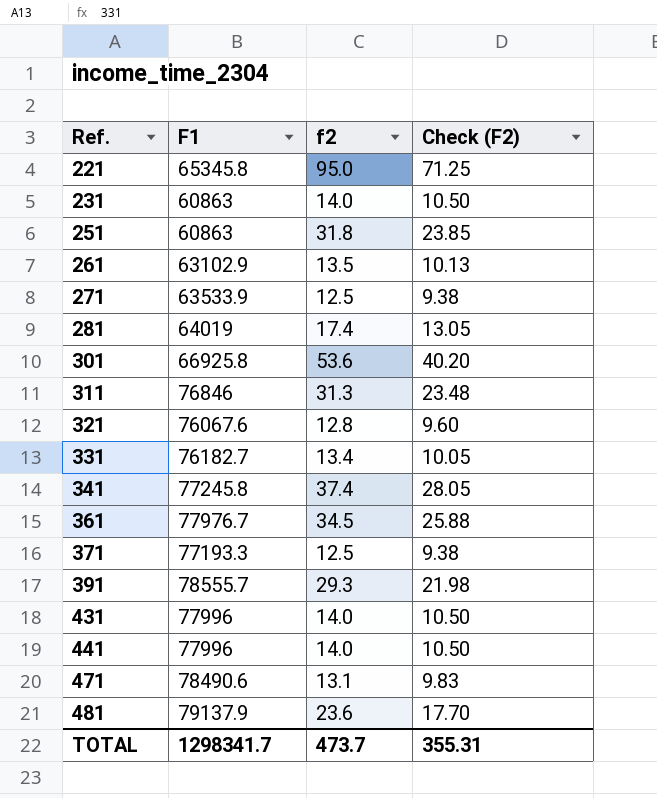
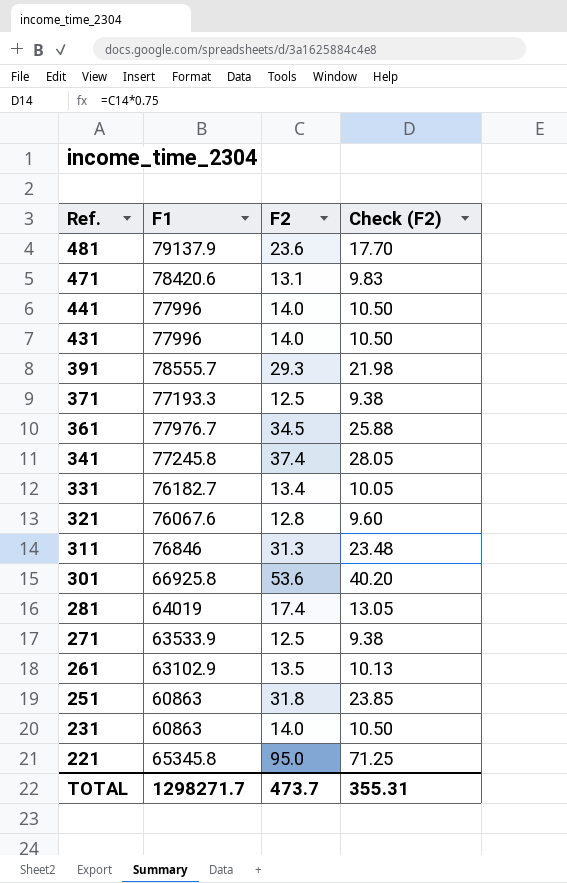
row order: Ref. ascending -> Ref. descending
column name: f2 -> F2
471 | F1: 78490.6 -> 78420.6
TOTAL | F1: 1298341.7 -> 1298271.7

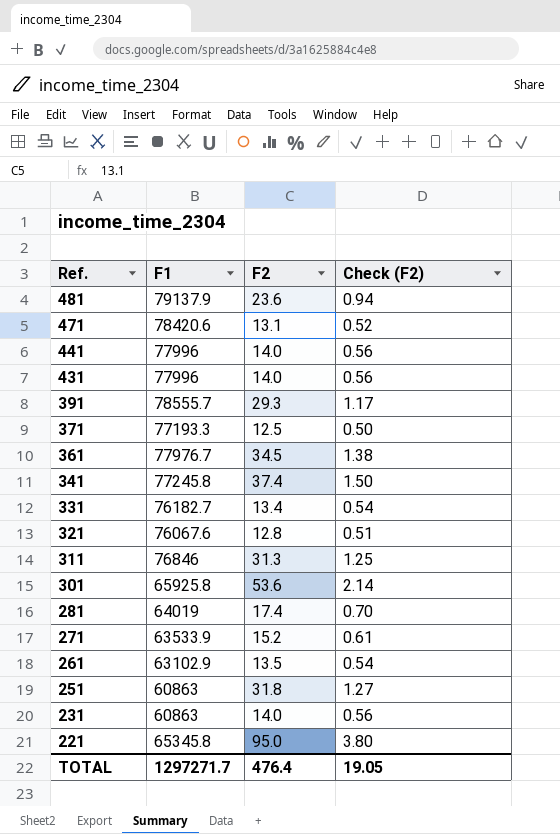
column Check (F2) | formula: [F2] * 0.75 -> [F2] * 0.04
301 | F1: 66925.8 -> 65925.8
271 | F2: 12.5 -> 15.2
TOTAL | F1: 1298271.7 -> 1297271.7
TOTAL | F2: 473.7 -> 476.4
TOTAL | Check (F2): 355.31 -> 19.05

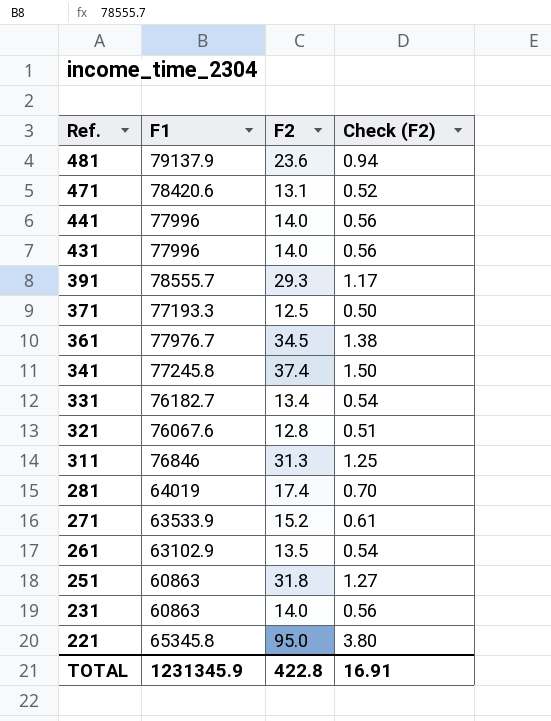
row 301: 65925.8 | 53.6 | 2.14 -> none
TOTAL | F1: 1297271.7 -> 1231345.9
TOTAL | F2: 476.4 -> 422.8
TOTAL | Check (F2): 19.05 -> 16.91

